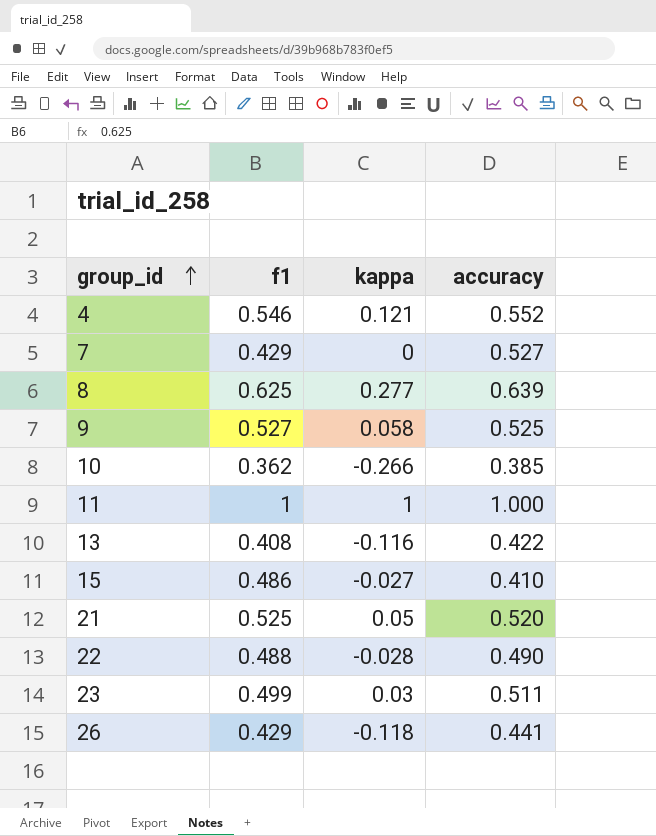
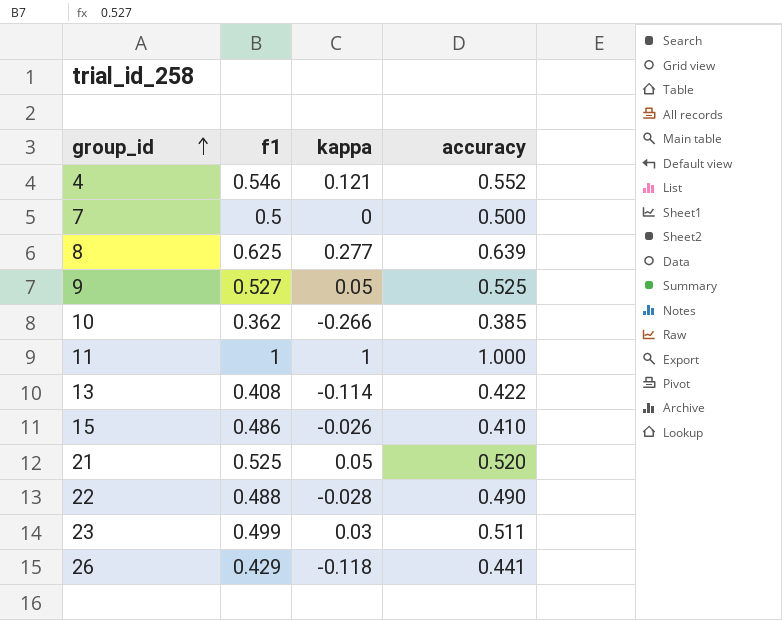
7 | f1: 0.429 -> 0.5
7 | accuracy: 0.527 -> 0.500
9 | kappa: 0.058 -> 0.05
13 | kappa: -0.116 -> -0.114
15 | kappa: -0.027 -> -0.026

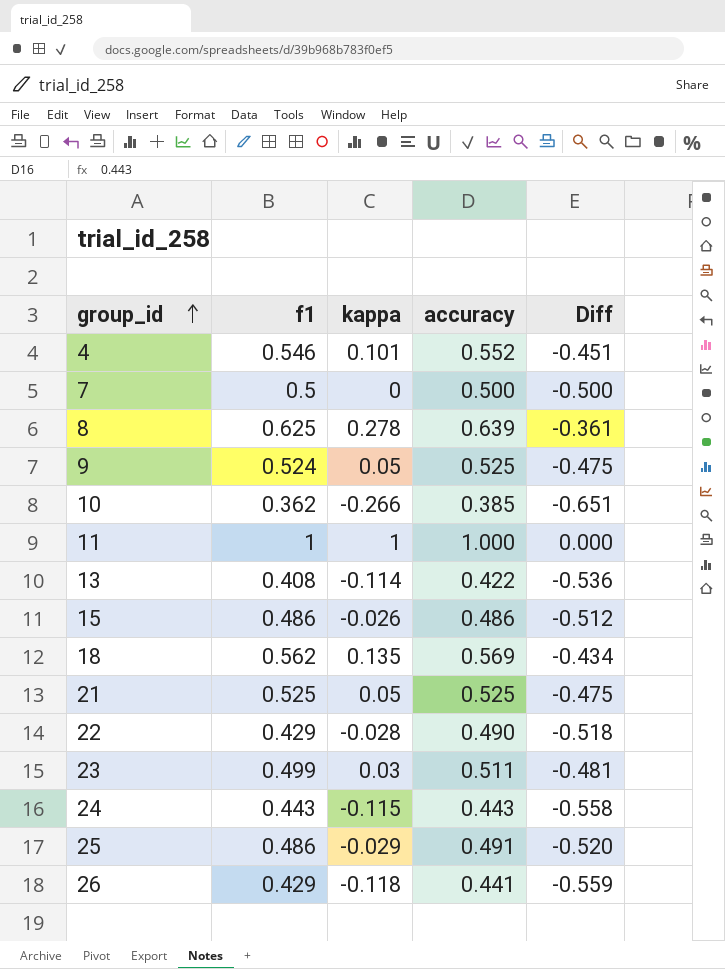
column Diff | formula: none -> [kappa] - [accuracy]
4 | kappa: 0.121 -> 0.101
8 | kappa: 0.277 -> 0.278
9 | f1: 0.527 -> 0.524
15 | accuracy: 0.410 -> 0.486
row 18: none -> 0.562 | 0.135 | 0.569 | -0.434
21 | accuracy: 0.520 -> 0.525
22 | f1: 0.488 -> 0.429
row 24: none -> 0.443 | -0.115 | 0.443 | -0.558
row 25: none -> 0.486 | -0.029 | 0.491 | -0.520

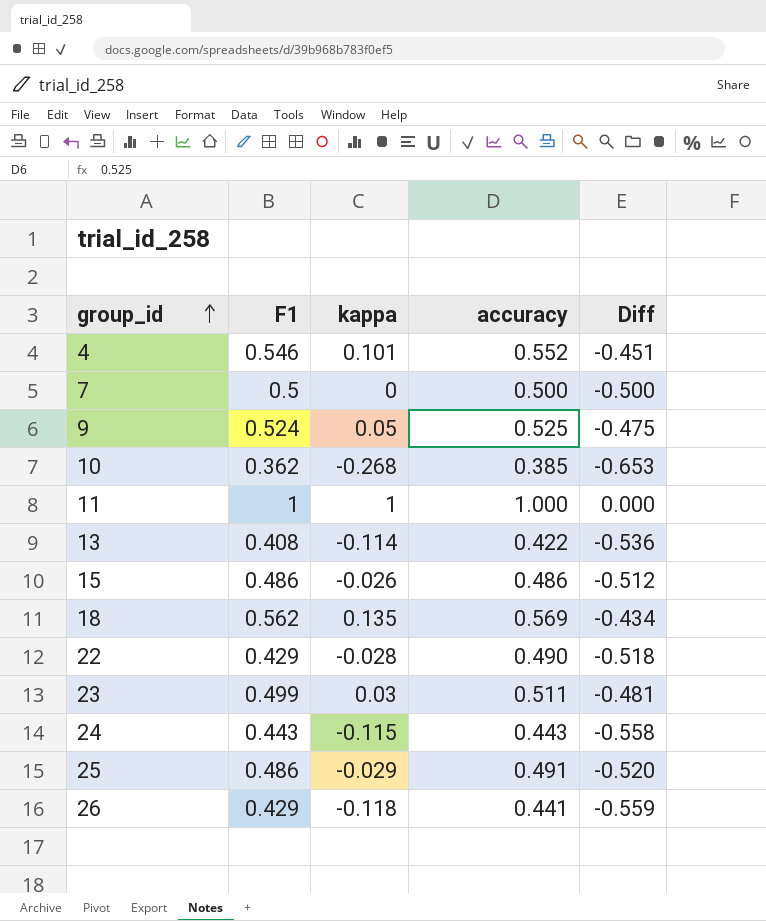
column name: f1 -> F1
row 8: 0.625 | 0.278 | 0.639 | -0.361 -> none
row 21: 0.525 | 0.05 | 0.525 | -0.475 -> none
10 | kappa: -0.266 -> -0.268
10 | Diff: -0.651 -> -0.653

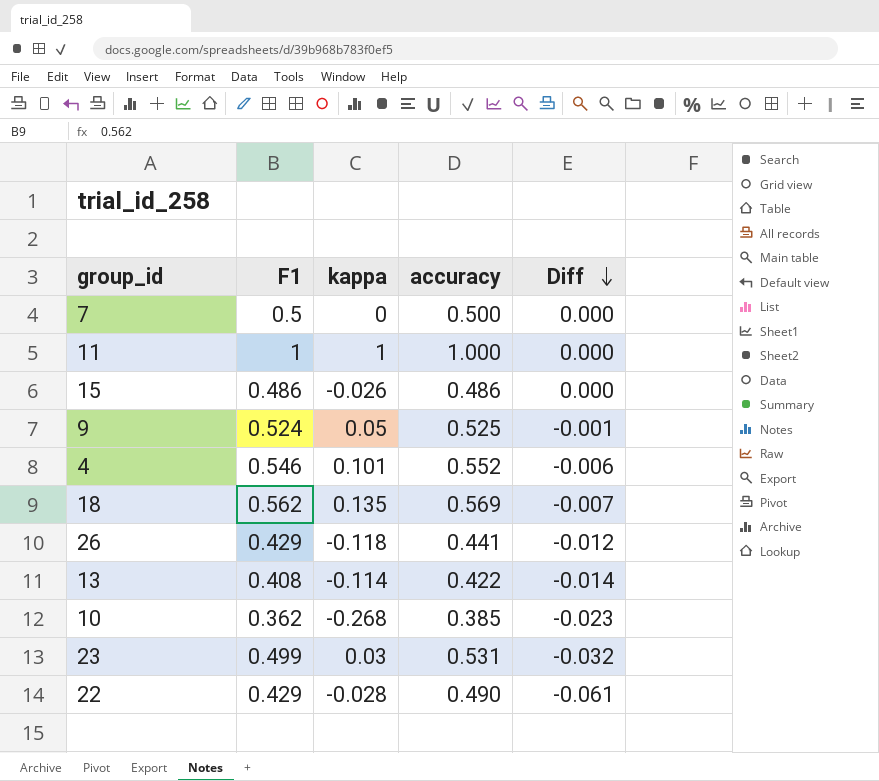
row order: group_id ascending -> Diff descending
column Diff | formula: [kappa] - [accuracy] -> [F1] - [accuracy]
row 24: 0.443 | -0.115 | 0.443 | -0.558 -> none
row 25: 0.486 | -0.029 | 0.491 | -0.520 -> none
23 | accuracy: 0.511 -> 0.531

